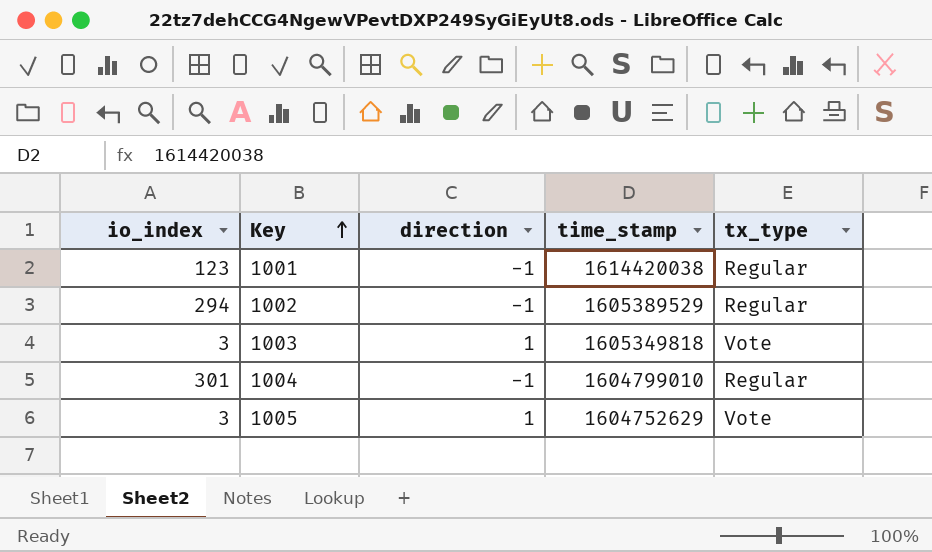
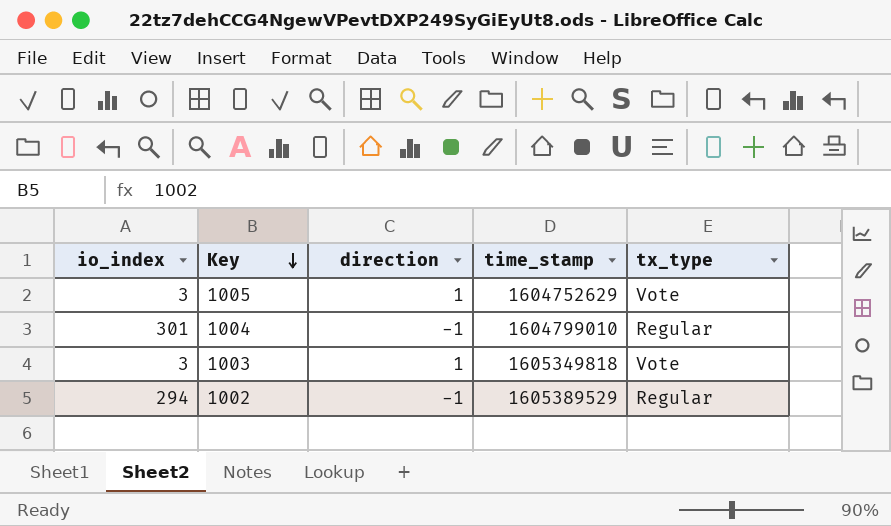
row order: Key ascending -> Key descending
row 1001: 123 | -1 | 1614420038 | Regular -> none

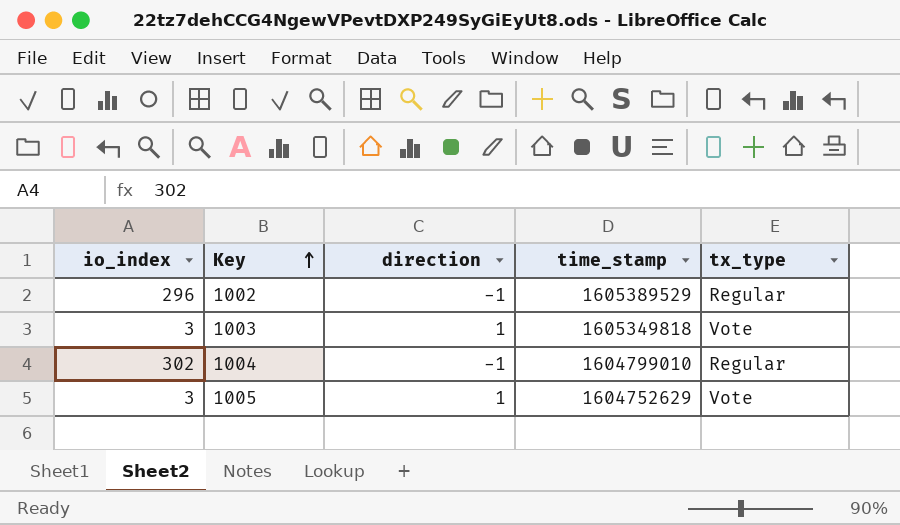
row order: Key descending -> Key ascending
1002 | io_index: 294 -> 296
1004 | io_index: 301 -> 302

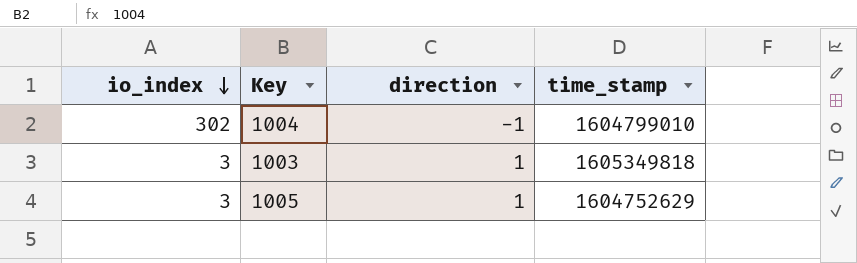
row order: Key ascending -> io_index descending
column tx_type | position: 5 -> none
row 1002: 296 | -1 | 1605389529 | Regular -> none

